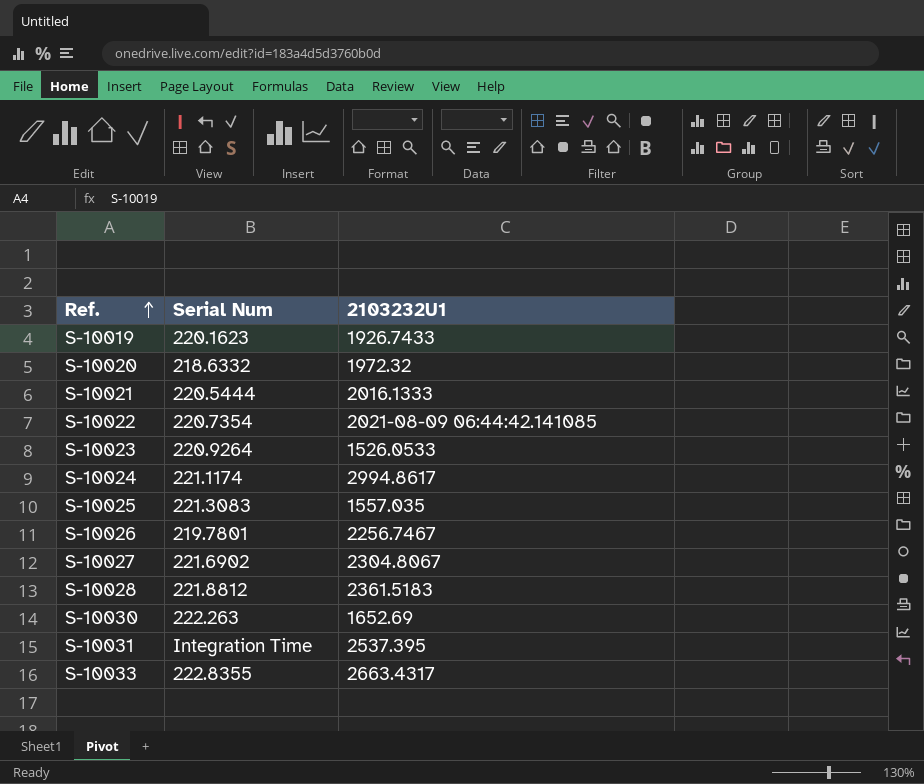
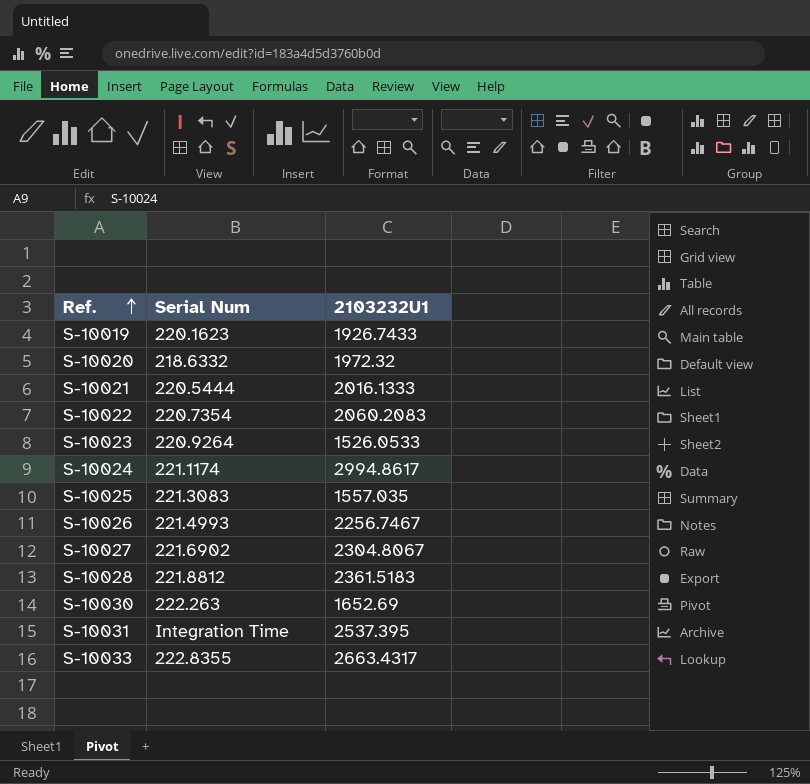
S-10022 | 2103232U1: 2021-08-09 06:44:42.141085 -> 2060.2083
S-10026 | Serial Num: 219.7801 -> 221.4993

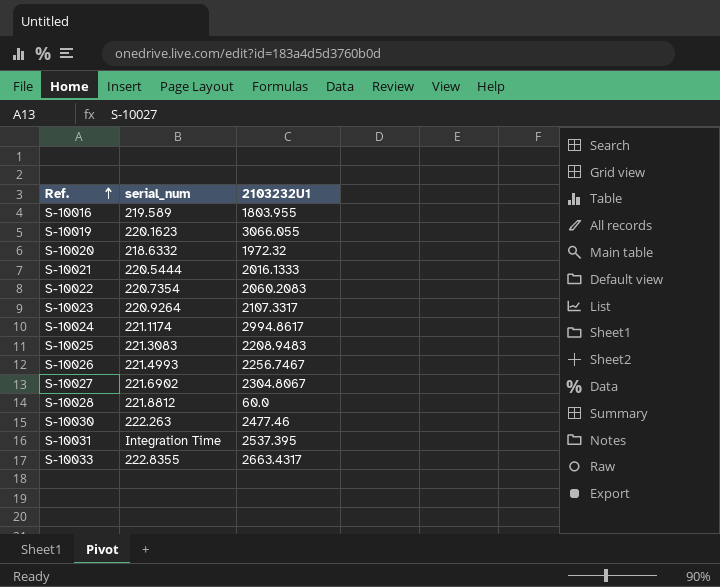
column name: Serial Num -> serial_num
row S-10016: none -> 219.589 | 1803.955
S-10019 | 2103232U1: 1926.7433 -> 3066.055
S-10023 | 2103232U1: 1526.0533 -> 2107.3317
S-10025 | 2103232U1: 1557.035 -> 2208.9483
S-10028 | 2103232U1: 2361.5183 -> 60.0
S-10030 | 2103232U1: 1652.69 -> 2477.46

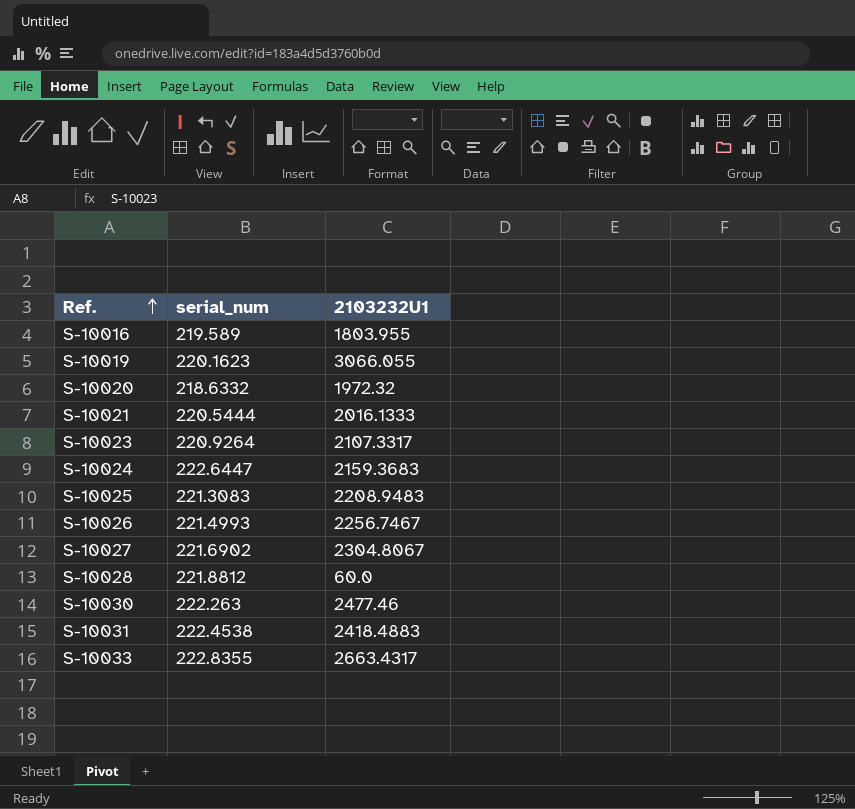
row S-10022: 220.7354 | 2060.2083 -> none
S-10024 | serial_num: 221.1174 -> 222.6447
S-10024 | 2103232U1: 2994.8617 -> 2159.3683
S-10031 | serial_num: Integration Time -> 222.4538
S-10031 | 2103232U1: 2537.395 -> 2418.4883

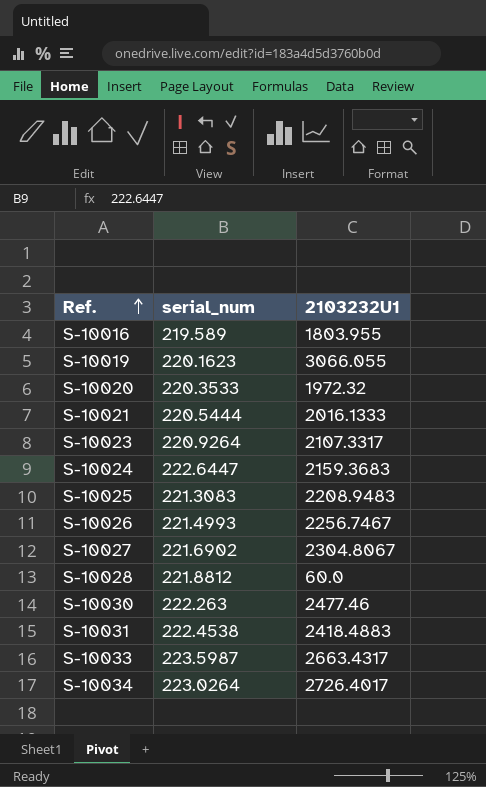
S-10020 | serial_num: 218.6332 -> 220.3533
S-10033 | serial_num: 222.8355 -> 223.5987
row S-10034: none -> 223.0264 | 2726.4017

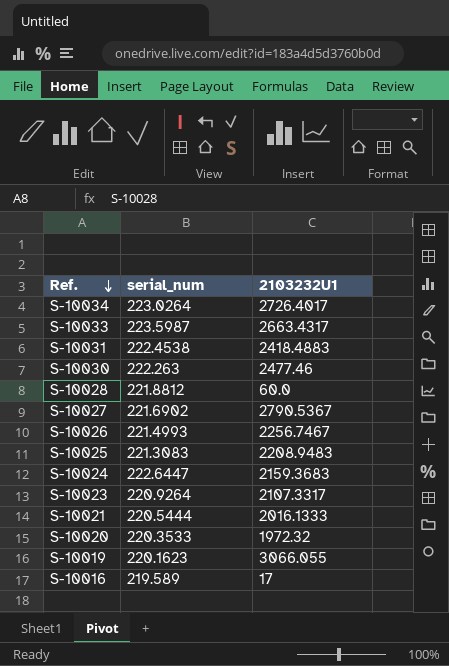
row order: Ref. ascending -> Ref. descending
S-10027 | 2103232U1: 2304.8067 -> 2790.5367
S-10016 | 2103232U1: 1803.955 -> 17

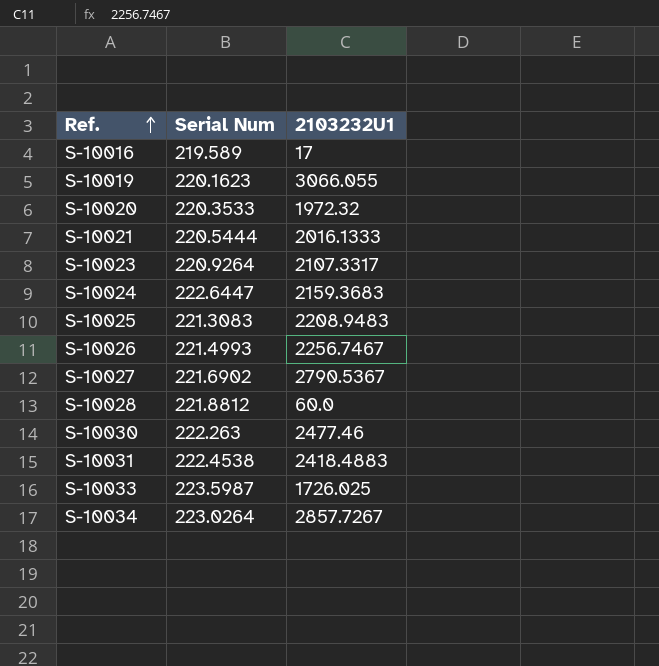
row order: Ref. descending -> Ref. ascending
column name: serial_num -> Serial Num
S-10033 | 2103232U1: 2663.4317 -> 1726.025
S-10034 | 2103232U1: 2726.4017 -> 2857.7267

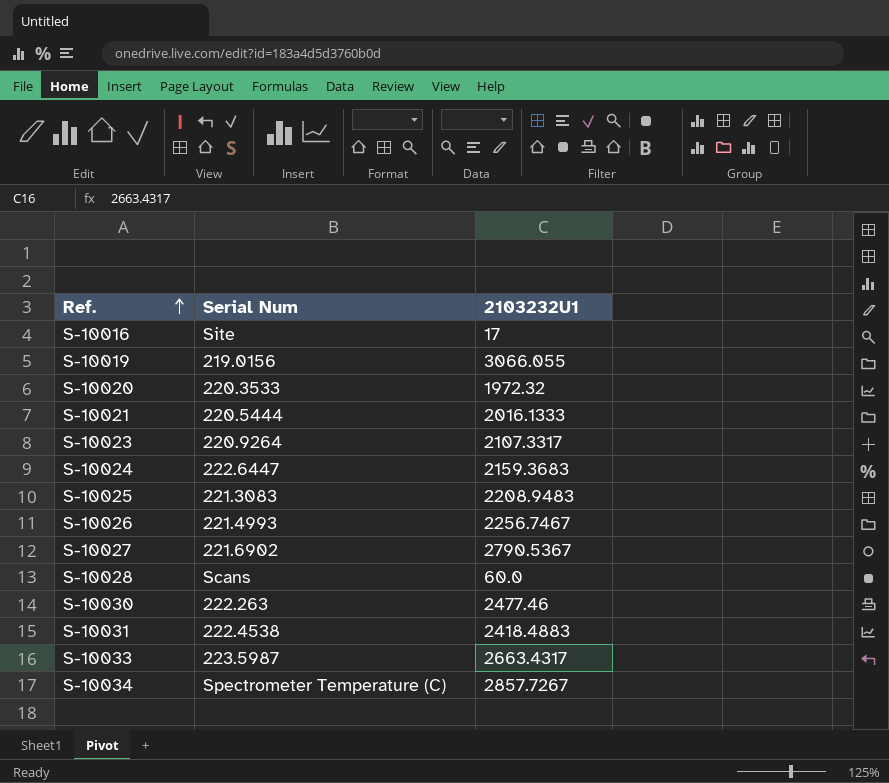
S-10016 | Serial Num: 219.589 -> Site
S-10019 | Serial Num: 220.1623 -> 219.0156
S-10028 | Serial Num: 221.8812 -> Scans
S-10033 | 2103232U1: 1726.025 -> 2663.4317
S-10034 | Serial Num: 223.0264 -> Spectrometer Temperature (C)

